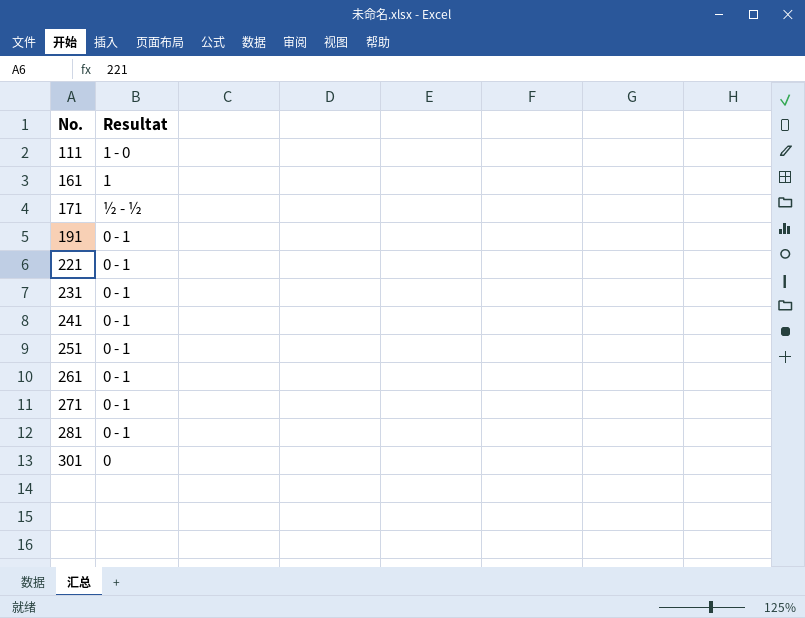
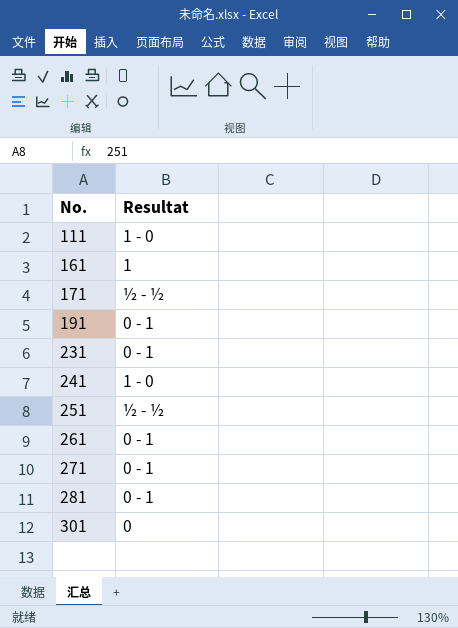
row 221: 0 - 1 -> none
241 | Resultat: 0 - 1 -> 1 - 0
251 | Resultat: 0 - 1 -> ½ - ½

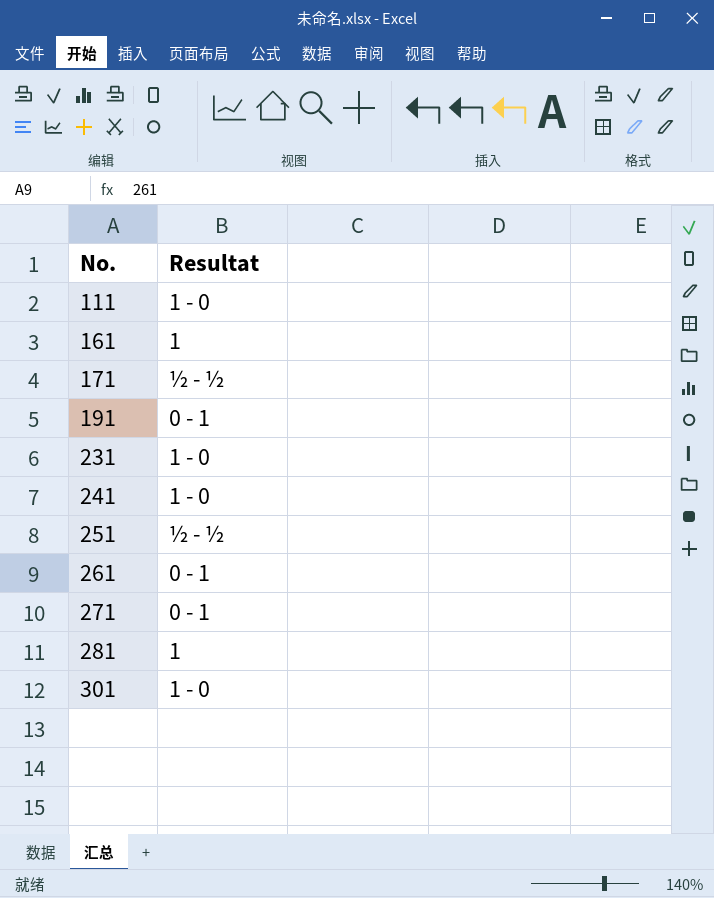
231 | Resultat: 0 - 1 -> 1 - 0
281 | Resultat: 0 - 1 -> 1
301 | Resultat: 0 -> 1 - 0

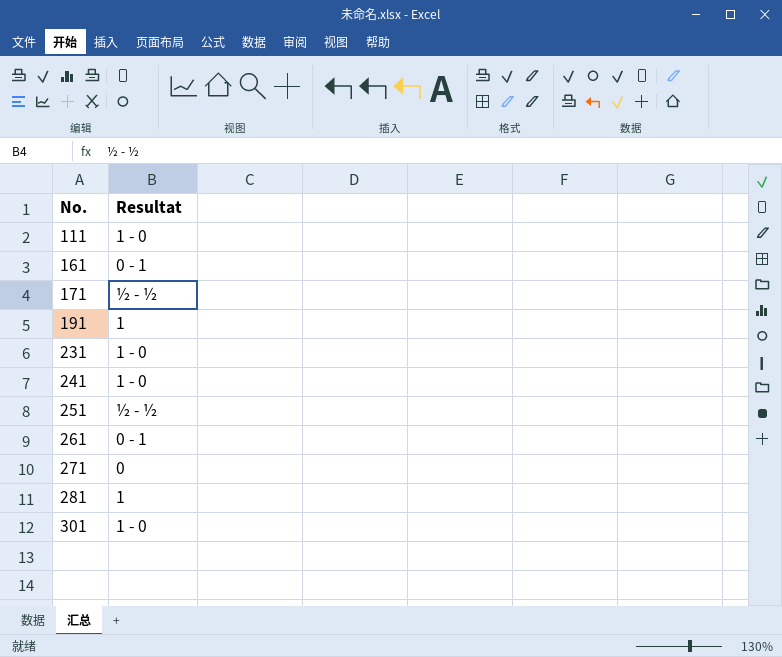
161 | Resultat: 1 -> 0 - 1
191 | Resultat: 0 - 1 -> 1
271 | Resultat: 0 - 1 -> 0

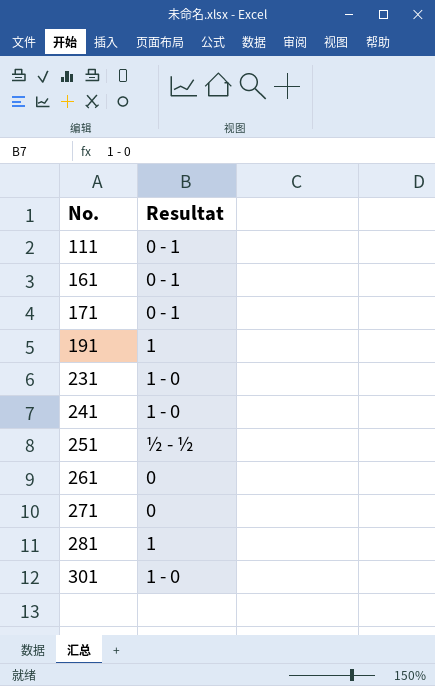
111 | Resultat: 1 - 0 -> 0 - 1
171 | Resultat: ½ - ½ -> 0 - 1
261 | Resultat: 0 - 1 -> 0

